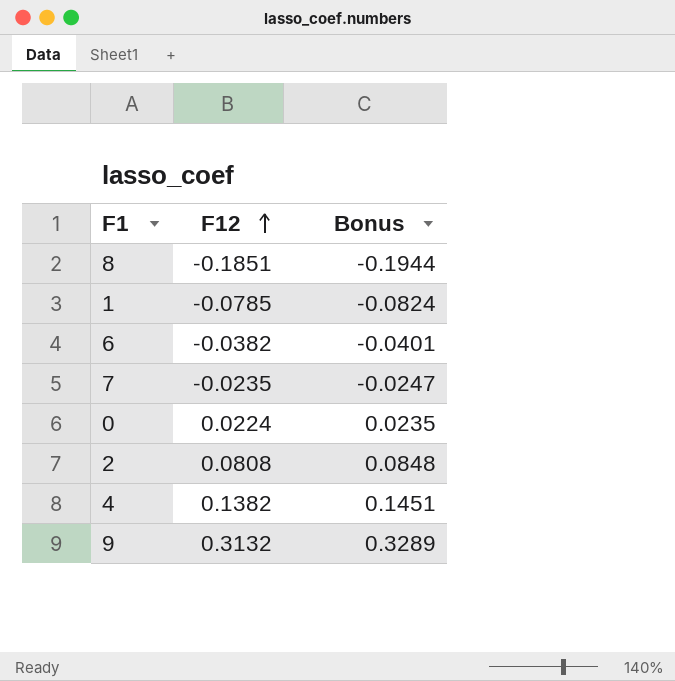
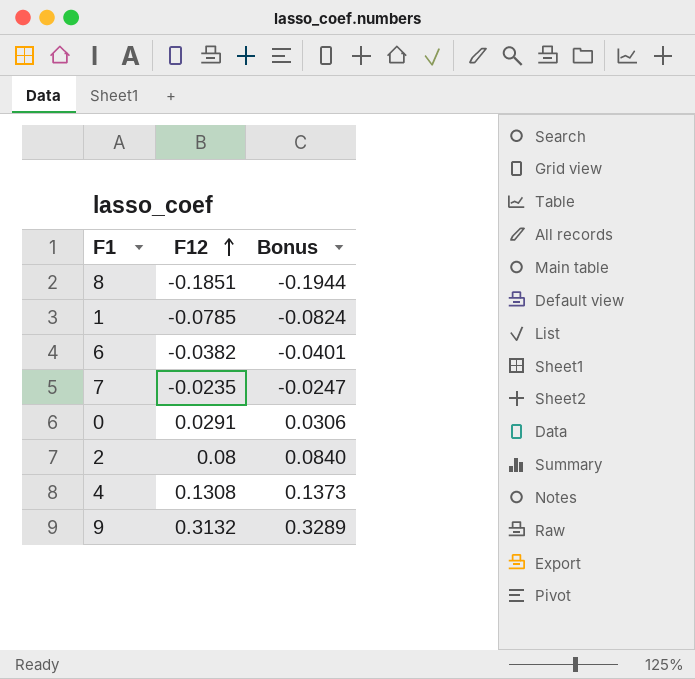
0 | F12: 0.0224 -> 0.0291
0 | Bonus: 0.0235 -> 0.0306
2 | F12: 0.0808 -> 0.08
2 | Bonus: 0.0848 -> 0.0840
4 | F12: 0.1382 -> 0.1308
4 | Bonus: 0.1451 -> 0.1373

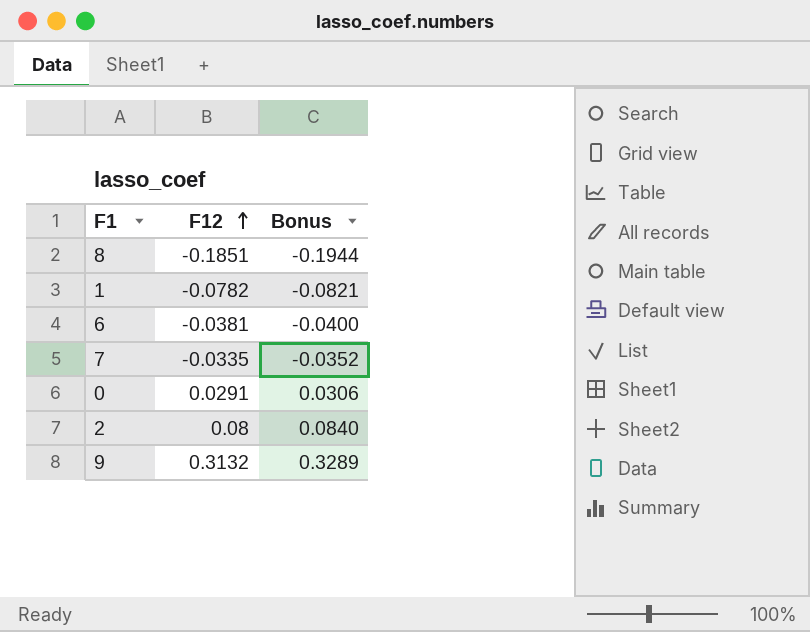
row 4: 0.1308 | 0.1373 -> none
1 | F12: -0.0785 -> -0.0782
1 | Bonus: -0.0824 -> -0.0821
6 | F12: -0.0382 -> -0.0381
6 | Bonus: -0.0401 -> -0.0400
7 | F12: -0.0235 -> -0.0335
7 | Bonus: -0.0247 -> -0.0352

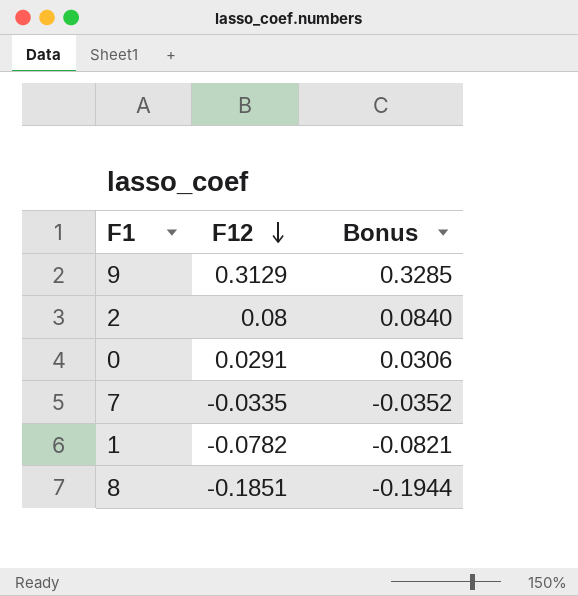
row order: F12 ascending -> F12 descending
row 6: -0.0381 | -0.0400 -> none
9 | F12: 0.3132 -> 0.3129
9 | Bonus: 0.3289 -> 0.3285

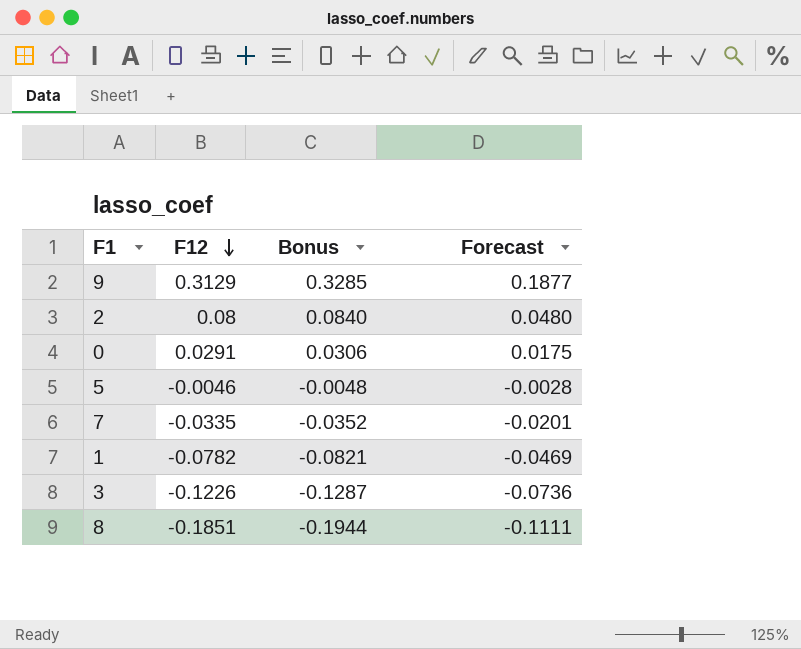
column Forecast | formula: none -> [F12] * 0.6
row 5: none -> -0.0046 | -0.0048 | -0.0028
row 3: none -> -0.1226 | -0.1287 | -0.0736

